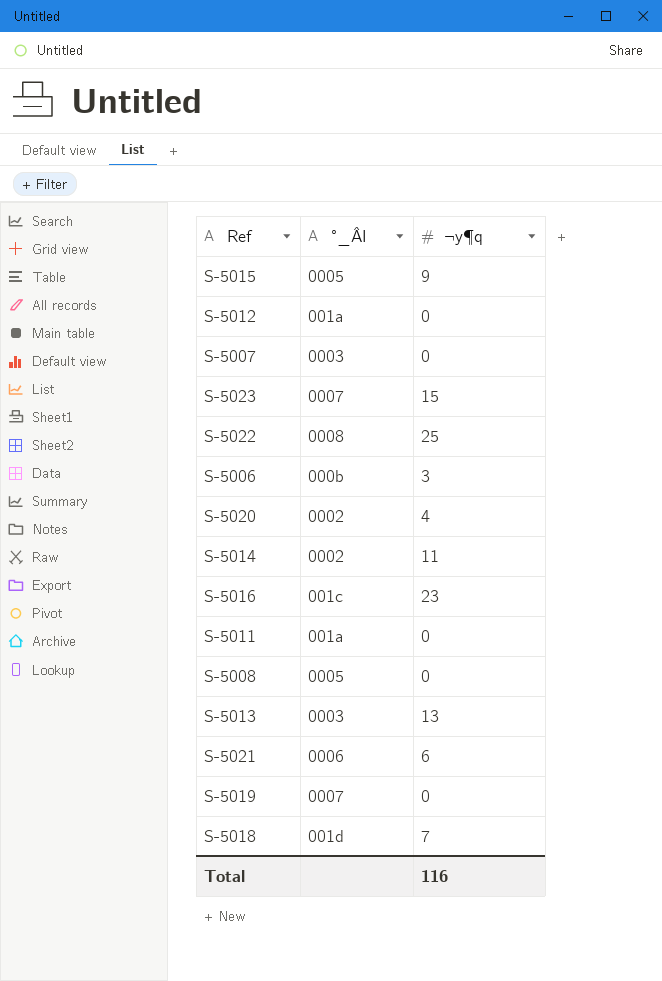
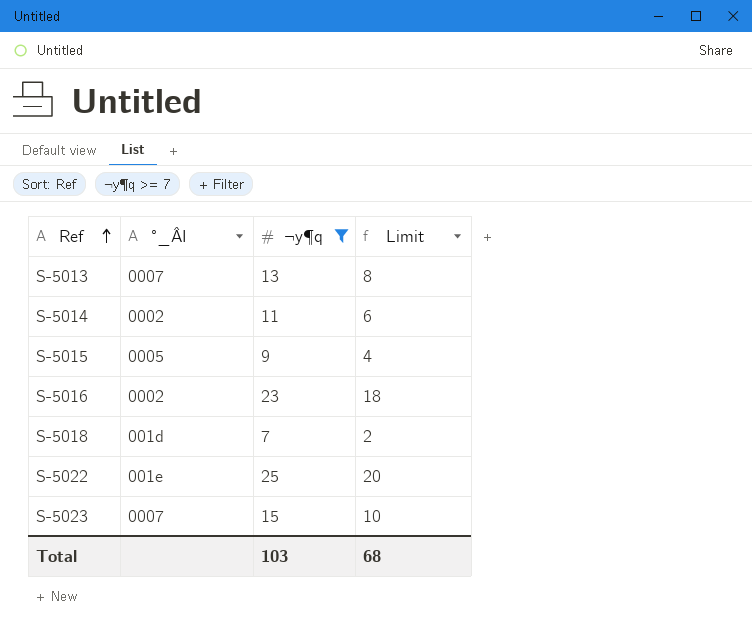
filter: none -> ¬y¶q >= 7
row order: none -> Ref ascending
column Limit | formula: none -> [¬y¶q] - 5
S-5013 | °_ÂI: 0003 -> 0007
S-5016 | °_ÂI: 001c -> 0002
S-5022 | °_ÂI: 0008 -> 001e
Total | ¬y¶q: 116 -> 103

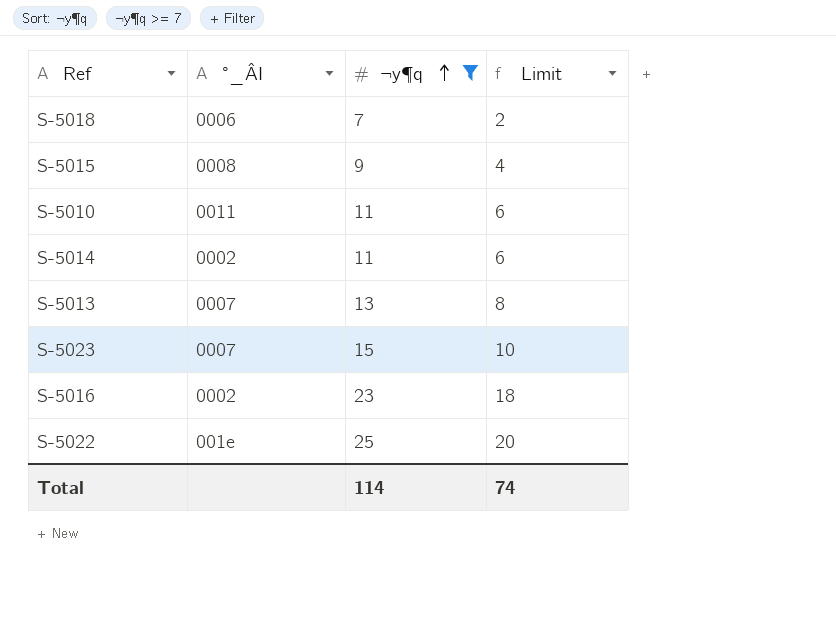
row order: Ref ascending -> ¬y¶q ascending
S-5018 | °_ÂI: 001d -> 0006
S-5015 | °_ÂI: 0005 -> 0008
row S-5010: none -> 0011 | 11 | 6
Total | ¬y¶q: 103 -> 114
Total | Limit: 68 -> 74

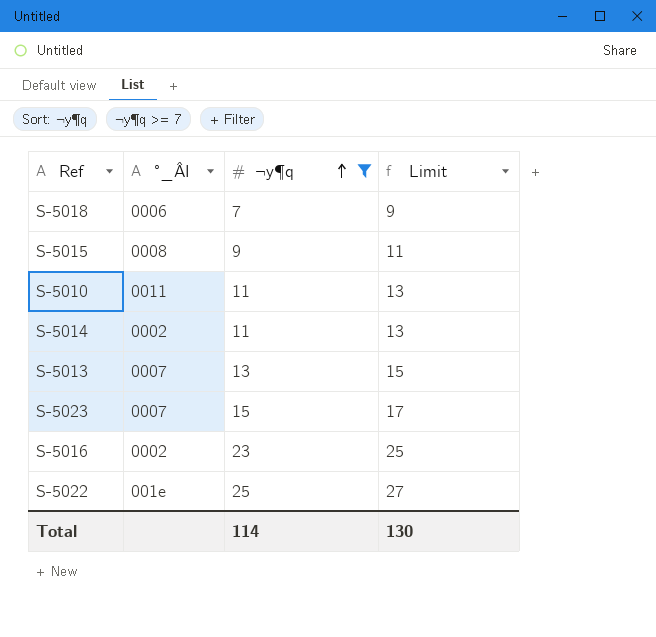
column Limit | formula: [¬y¶q] - 5 -> [¬y¶q] + 2
Total | Limit: 74 -> 130

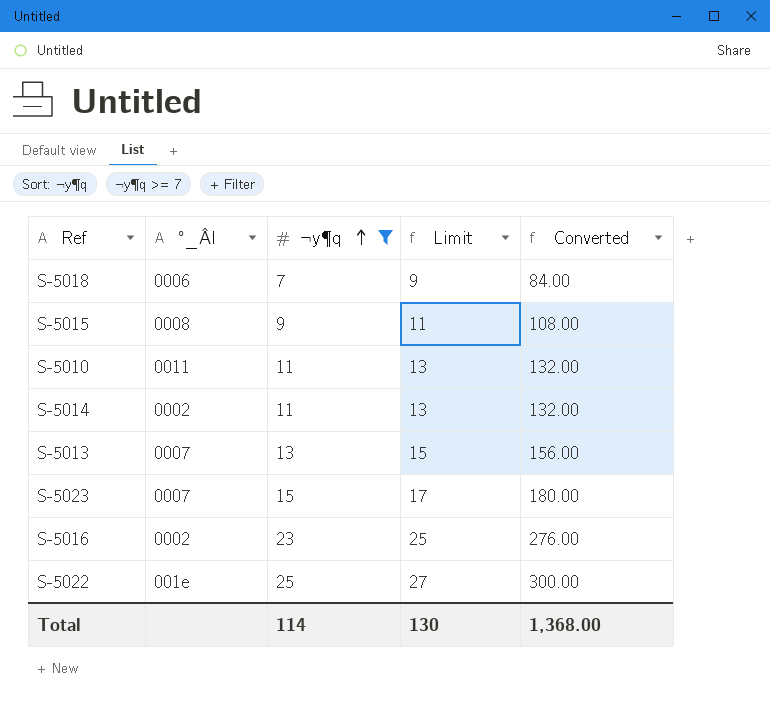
column Converted | formula: none -> [¬y¶q] * 12

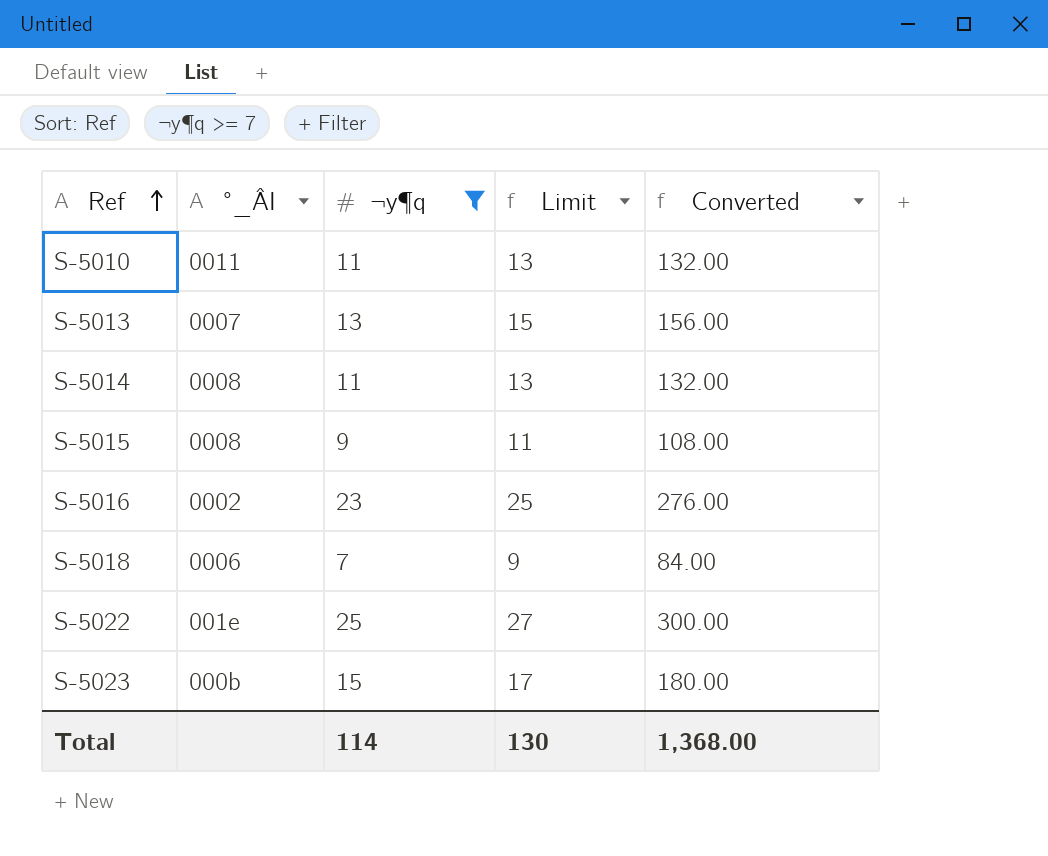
row order: ¬y¶q ascending -> Ref ascending
S-5014 | °_ÂI: 0002 -> 0008
S-5023 | °_ÂI: 0007 -> 000b

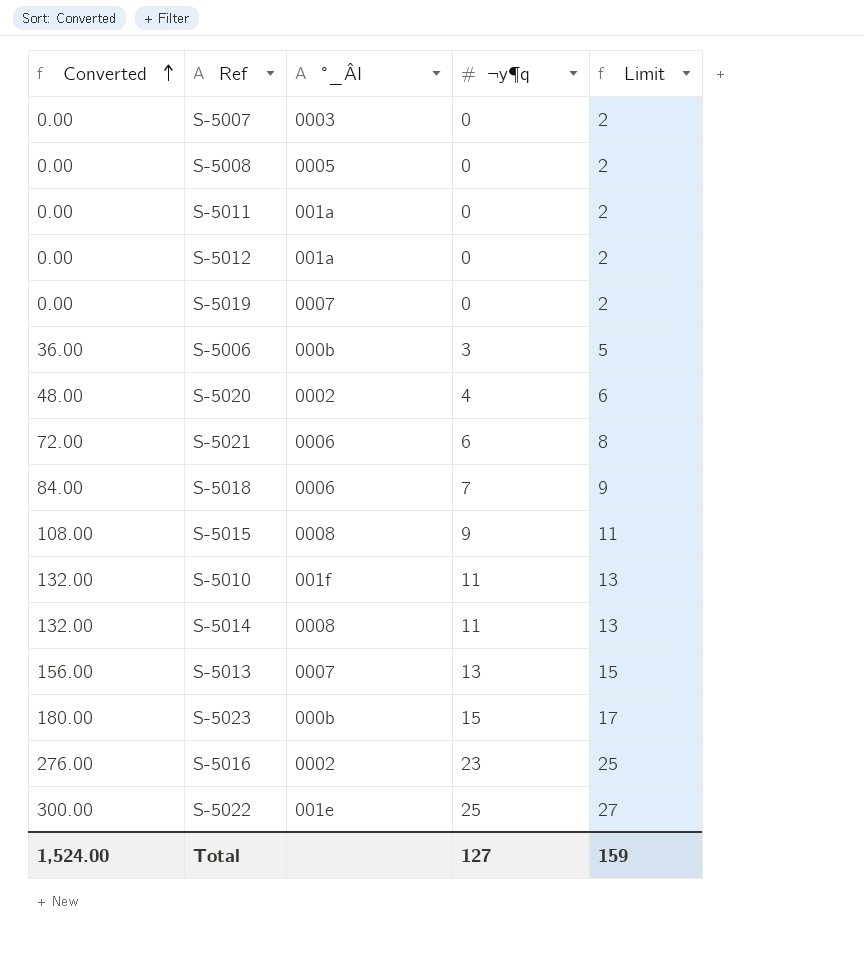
filter: ¬y¶q >= 7 -> none
row order: Ref ascending -> Converted ascending
column Converted | position: 5 -> 1
S-5010 | °_ÂI: 0011 -> 001f
Total | Converted: 1,368.00 -> 1,524.00
Total | ¬y¶q: 114 -> 127
Total | Limit: 130 -> 159

